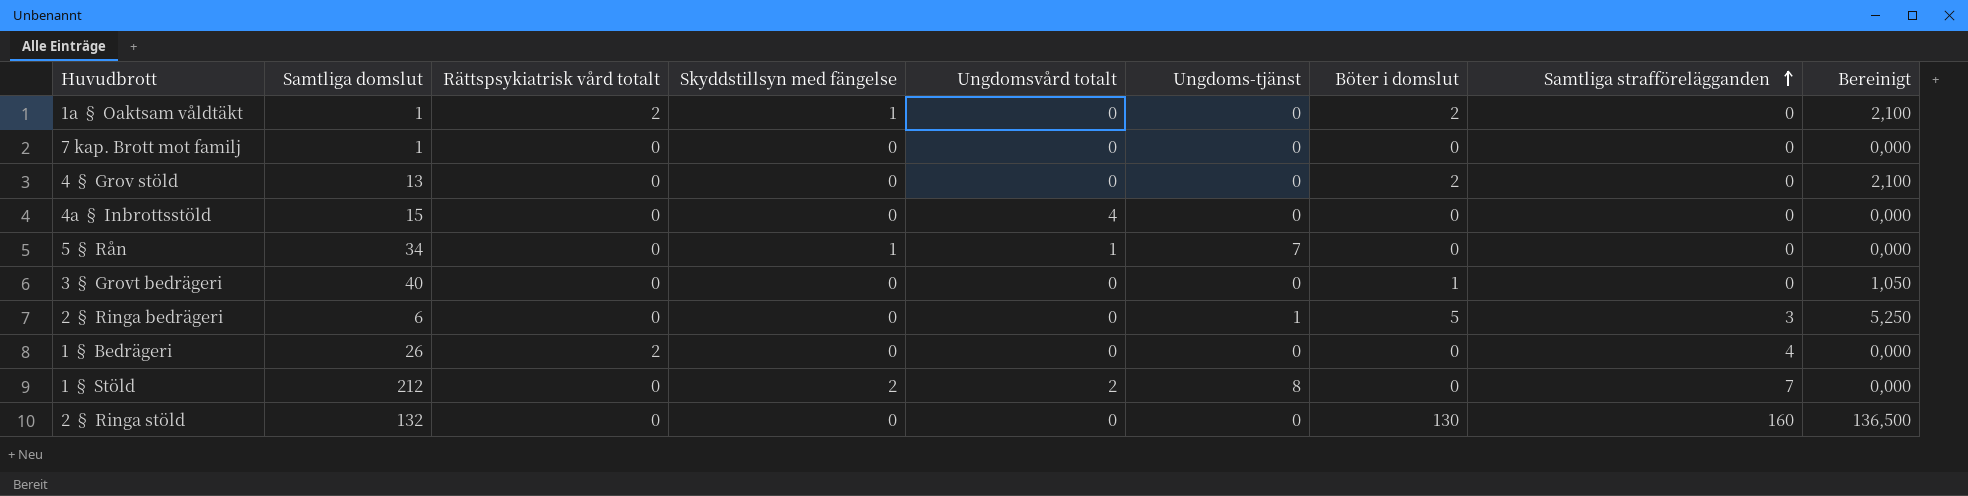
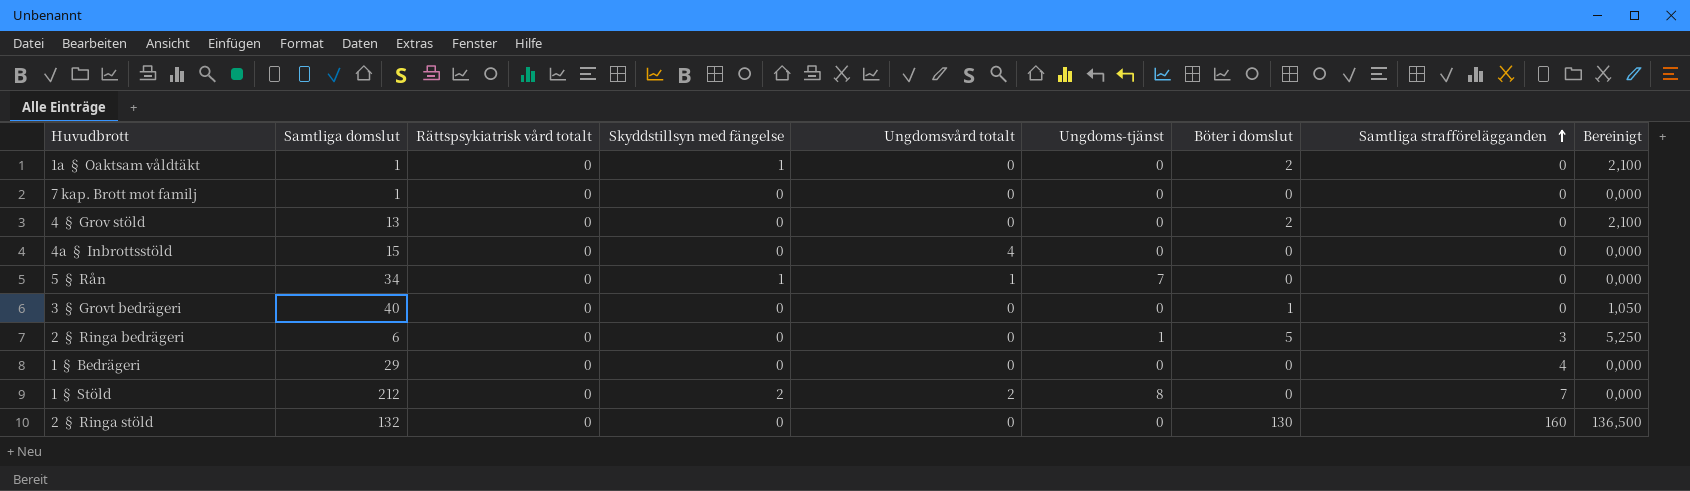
1a § Oaktsam våldtäkt | Rättspsykiatrisk vård totalt: 2 -> 0
1 § Bedrägeri | Samtliga domslut: 26 -> 29
1 § Bedrägeri | Rättspsykiatrisk vård totalt: 2 -> 0

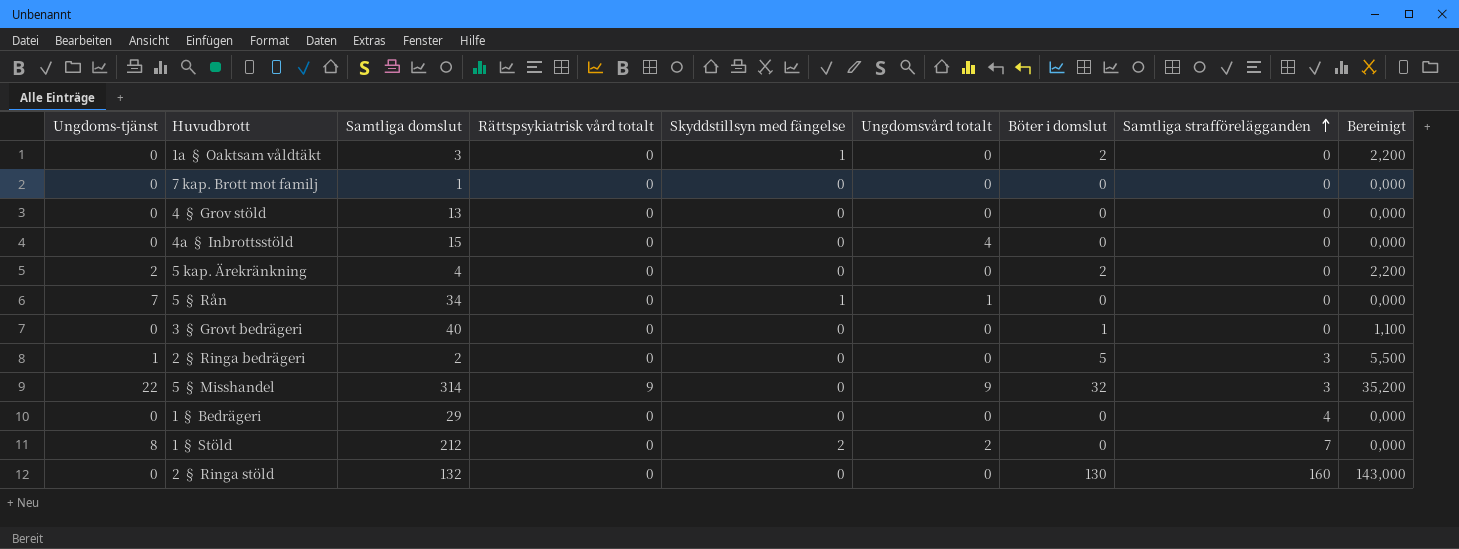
column Ungdoms-tjänst | position: 6 -> 1
column Bereinigt | formula: [Böter i domslut] * 1,05 -> [Böter i domslut] * 1,1
1a § Oaktsam våldtäkt | Samtliga domslut: 1 -> 3
4 § Grov stöld | Böter i domslut: 2 -> 0
row 5 kap. Ärekränkning: none -> 2 | 4 | 0 | 0 | 0 | 2 | 0 | 2,200
2 § Ringa bedrägeri | Samtliga domslut: 6 -> 2
row 5 § Misshandel: none -> 22 | 314 | 9 | 0 | 9 | 32 | 3 | 35,200

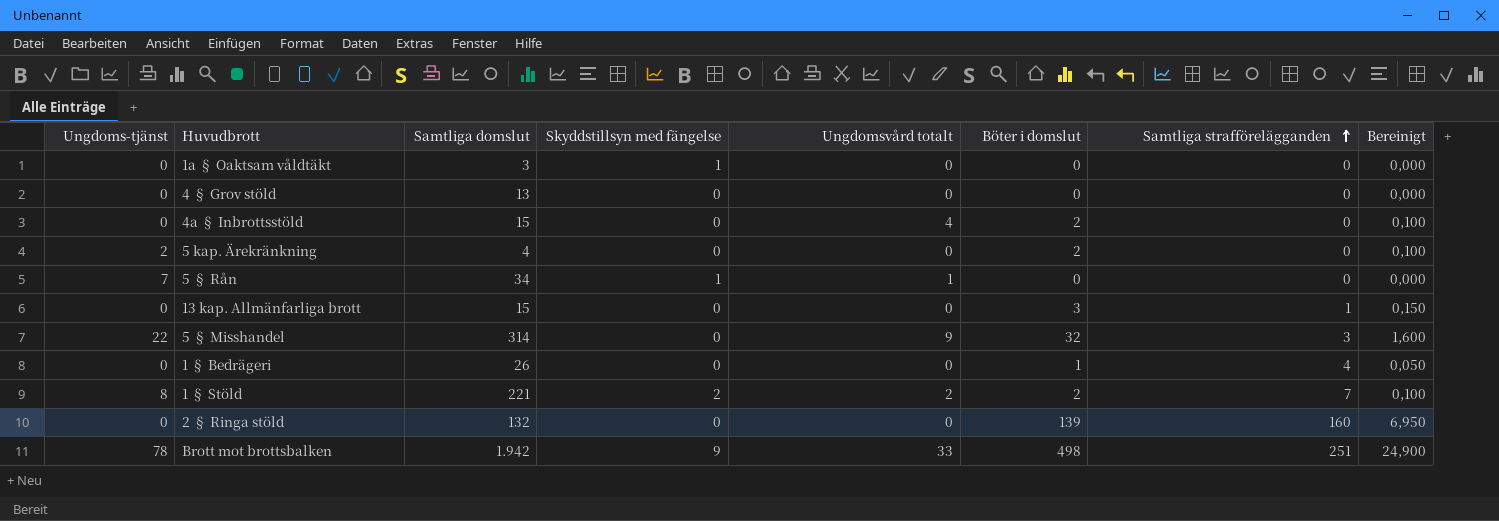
column Rättspsykiatrisk vård totalt | position: 4 -> none
column Bereinigt | formula: [Böter i domslut] * 1,1 -> [Böter i domslut] * 0,05
row 7 kap. Brott mot familj: 0 | 1 | 0 | 0 | 0 | 0 | 0 | 0,000 -> none
row 3 § Grovt bedrägeri: 0 | 40 | 0 | 0 | 0 | 1 | 0 | 1,100 -> none
row 2 § Ringa bedrägeri: 1 | 2 | 0 | 0 | 0 | 5 | 3 | 5,500 -> none
1a § Oaktsam våldtäkt | Böter i domslut: 2 -> 0
4a § Inbrottsstöld | Böter i domslut: 0 -> 2
row 13 kap. Allmänfarliga brott: none -> 0 | 15 | 0 | 0 | 3 | 1 | 0,150
1 § Bedrägeri | Samtliga domslut: 29 -> 26
1 § Bedrägeri | Böter i domslut: 0 -> 1
1 § Stöld | Samtliga domslut: 212 -> 221
1 § Stöld | Böter i domslut: 0 -> 2
2 § Ringa stöld | Böter i domslut: 130 -> 139
row Brott mot brottsbalken: none -> 78 | 1.942 | 9 | 33 | 498 | 251 | 24,900

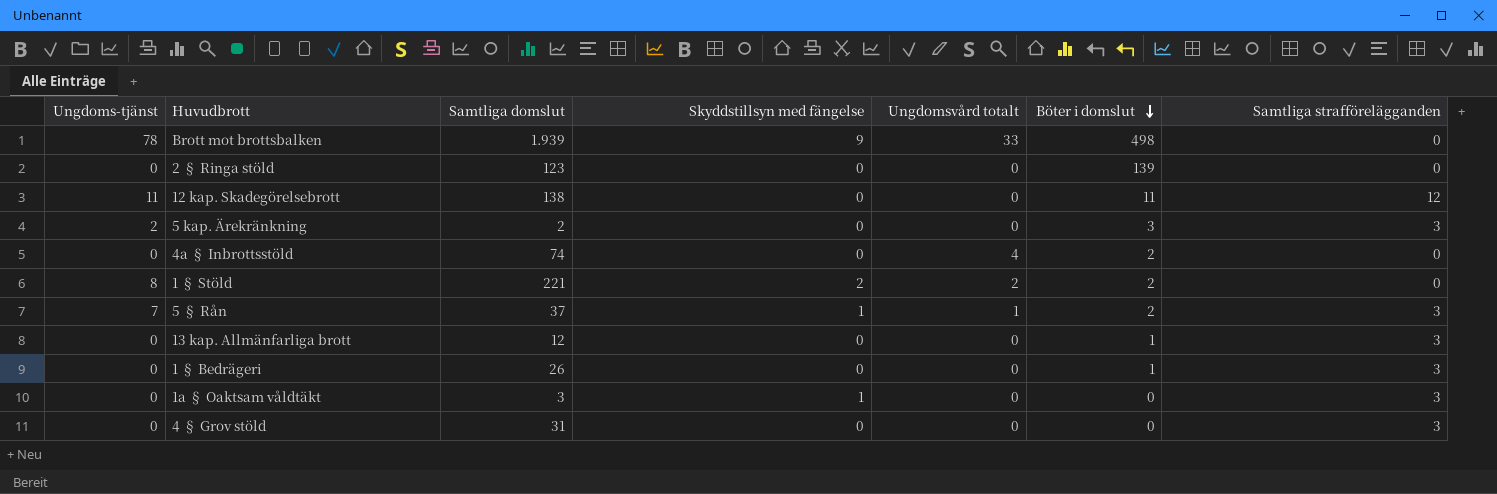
row order: Samtliga strafförelägganden ascending -> Böter i domslut descending
column Bereinigt | formula: [Böter i domslut] * 0,05 -> none
row 5 § Misshandel: 22 | 314 | 0 | 9 | 32 | 3 | 1,600 -> none
Brott mot brottsbalken | Samtliga domslut: 1.942 -> 1.939
Brott mot brottsbalken | Samtliga strafförelägganden: 251 -> 0
2 § Ringa stöld | Samtliga domslut: 132 -> 123
2 § Ringa stöld | Samtliga strafförelägganden: 160 -> 0
row 12 kap. Skadegörelsebrott: none -> 11 | 138 | 0 | 0 | 11 | 12
5 kap. Ärekränkning | Samtliga domslut: 4 -> 2
5 kap. Ärekränkning | Böter i domslut: 2 -> 3
5 kap. Ärekränkning | Samtliga strafförelägganden: 0 -> 3
4a § Inbrottsstöld | Samtliga domslut: 15 -> 74
1 § Stöld | Samtliga strafförelägganden: 7 -> 0
5 § Rån | Samtliga domslut: 34 -> 37
5 § Rån | Böter i domslut: 0 -> 2
5 § Rån | Samtliga strafförelägganden: 0 -> 3
13 kap. Allmänfarliga brott | Samtliga domslut: 15 -> 12
13 kap. Allmänfarliga brott | Böter i domslut: 3 -> 1
13 kap. Allmänfarliga brott | Samtliga strafförelägganden: 1 -> 3
1 § Bedrägeri | Samtliga strafförelägganden: 4 -> 3
1a § Oaktsam våldtäkt | Samtliga strafförelägganden: 0 -> 3
4 § Grov stöld | Samtliga domslut: 13 -> 31
4 § Grov stöld | Samtliga strafförelägganden: 0 -> 3

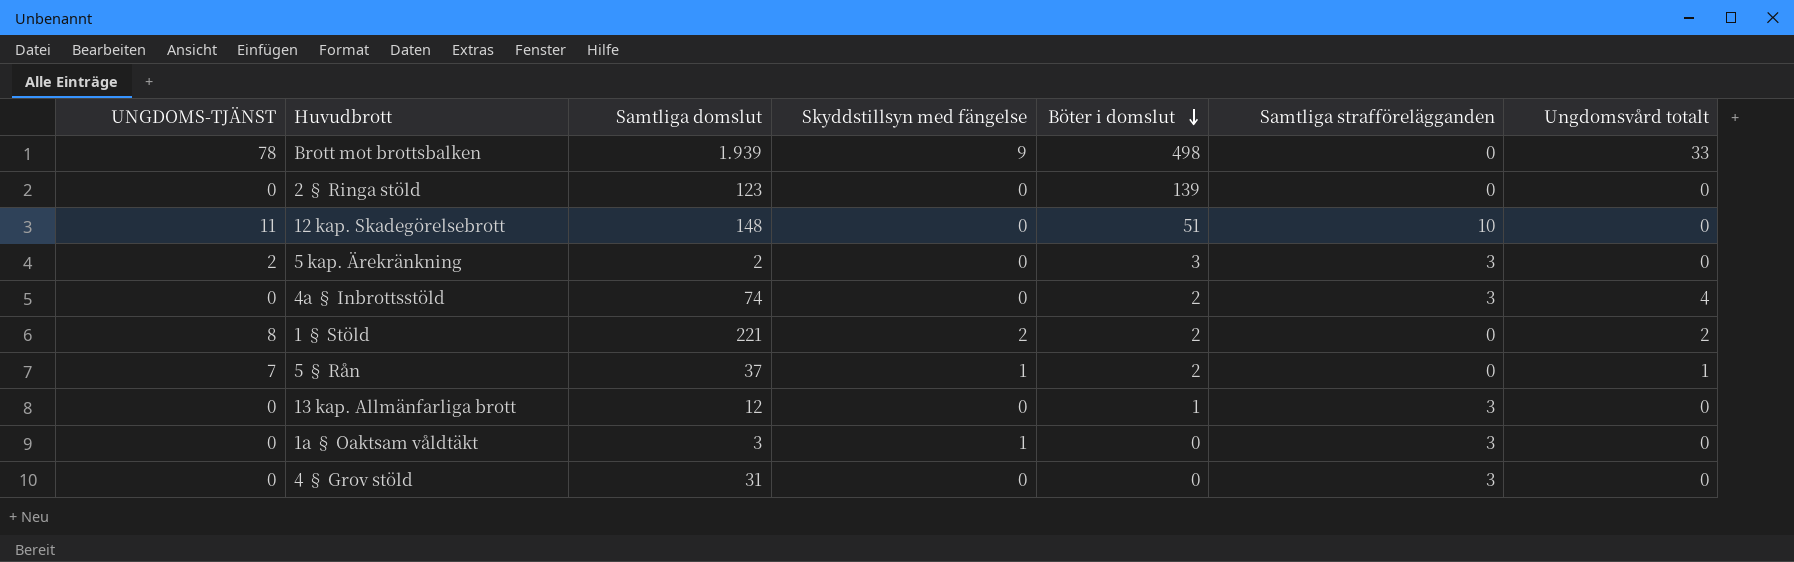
column name: Ungdoms-tjänst -> UNGDOMS-TJÄNST
column Ungdomsvård totalt | position: 5 -> 7
row 1 § Bedrägeri: 0 | 26 | 0 | 0 | 1 | 3 -> none
12 kap. Skadegörelsebrott | Samtliga domslut: 138 -> 148
12 kap. Skadegörelsebrott | Böter i domslut: 11 -> 51
12 kap. Skadegörelsebrott | Samtliga strafförelägganden: 12 -> 10
4a § Inbrottsstöld | Samtliga strafförelägganden: 0 -> 3
5 § Rån | Samtliga strafförelägganden: 3 -> 0

